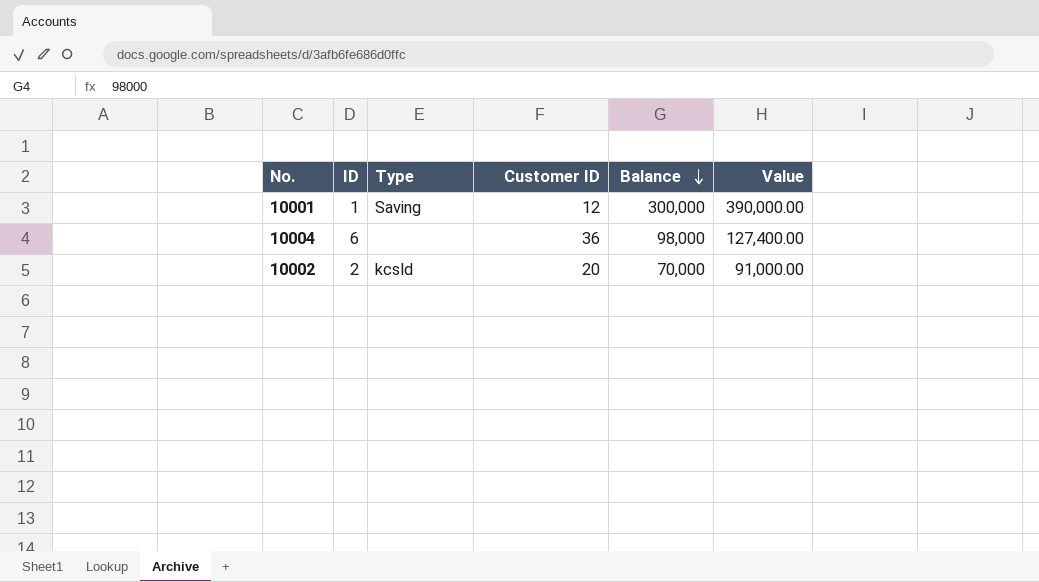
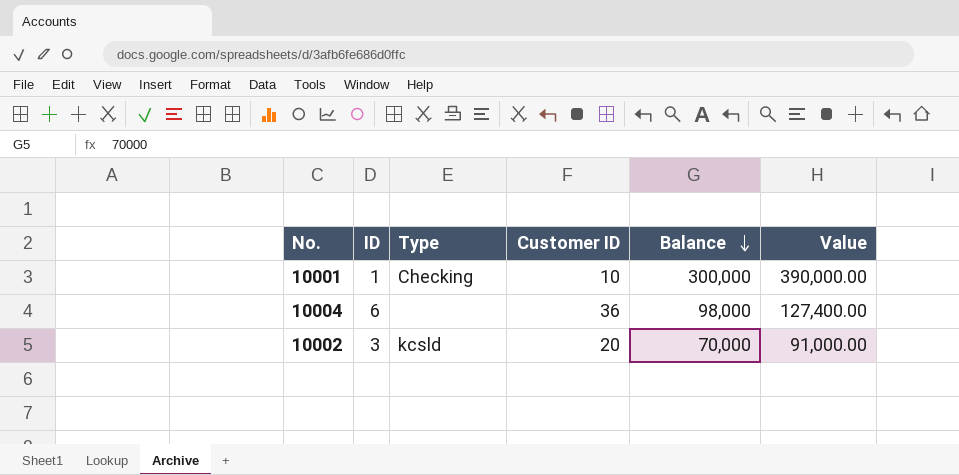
10001 | Type: Saving -> Checking
10001 | Customer ID: 12 -> 10
10002 | ID: 2 -> 3

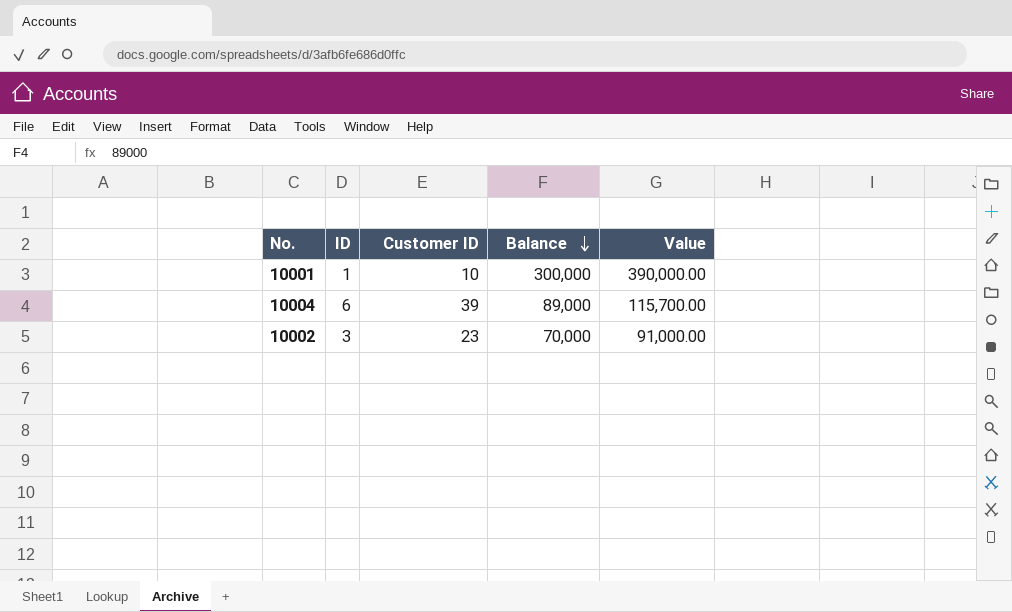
column Type | position: 3 -> none
10004 | Customer ID: 36 -> 39
10004 | Balance: 98,000 -> 89,000
10004 | Value: 127,400.00 -> 115,700.00
10002 | Customer ID: 20 -> 23

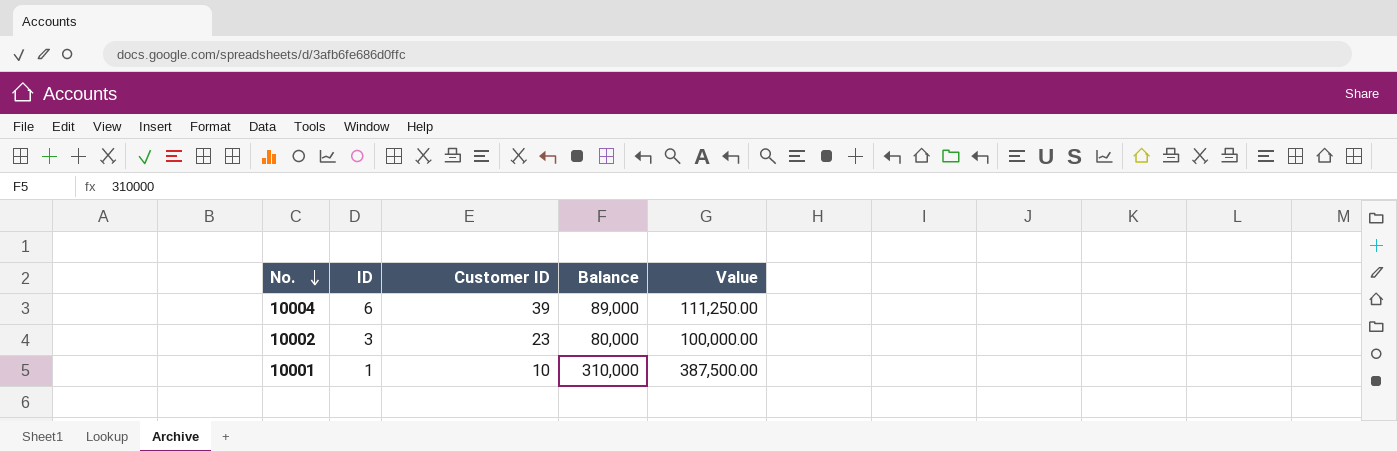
row order: Balance descending -> No. descending
column Value | formula: [Balance] * 1.3 -> [Balance] * 1.25
10002 | Balance: 70,000 -> 80,000
10001 | Balance: 300,000 -> 310,000

